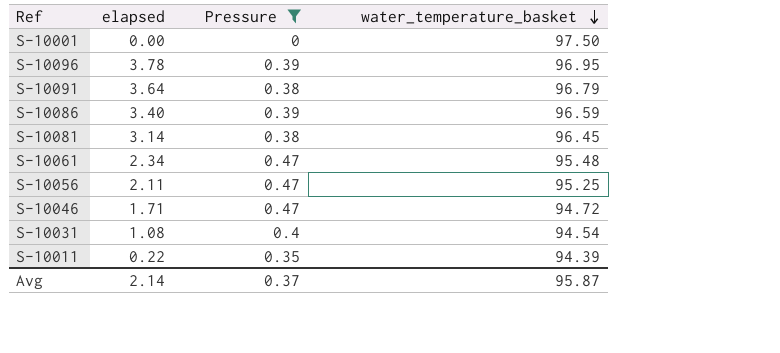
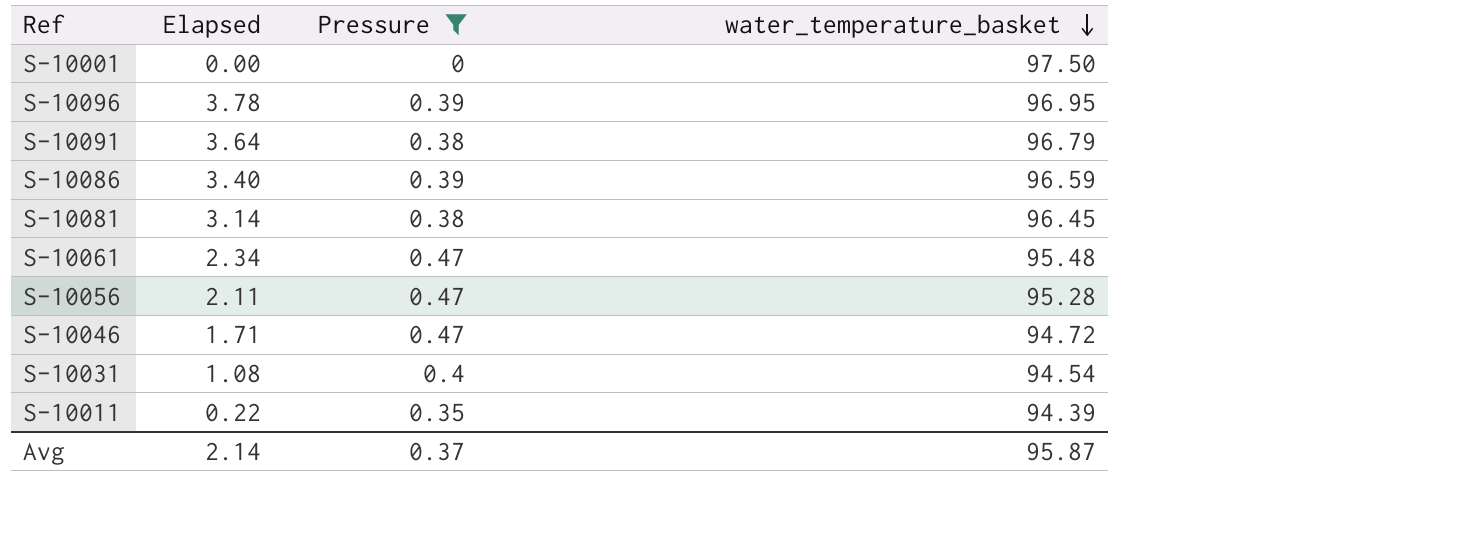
column name: elapsed -> Elapsed
S-10056 | water_temperature_basket: 95.25 -> 95.28

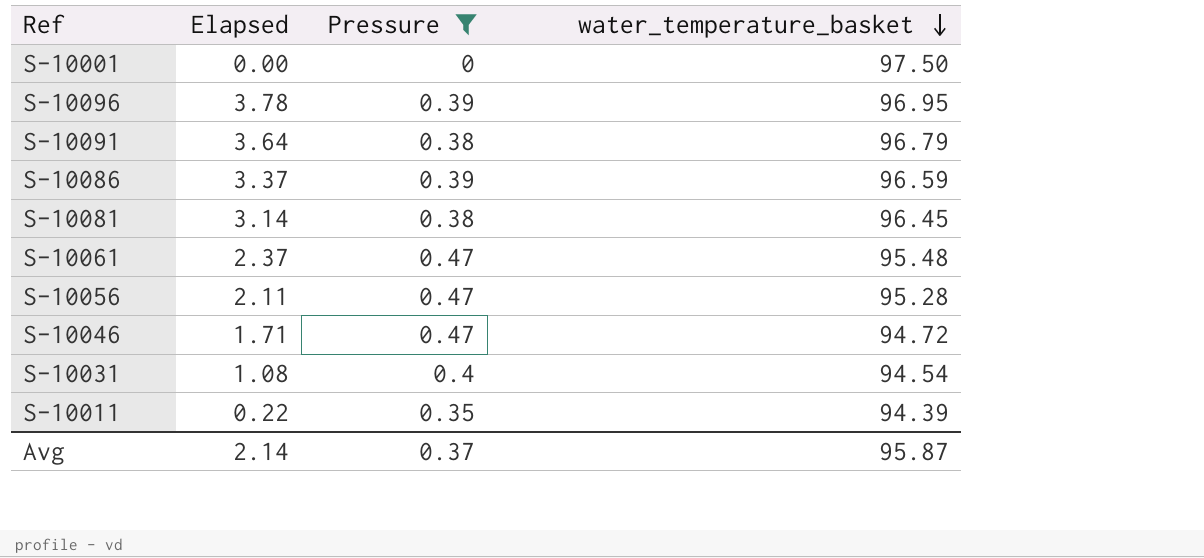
S-10086 | Elapsed: 3.40 -> 3.37
S-10061 | Elapsed: 2.34 -> 2.37

